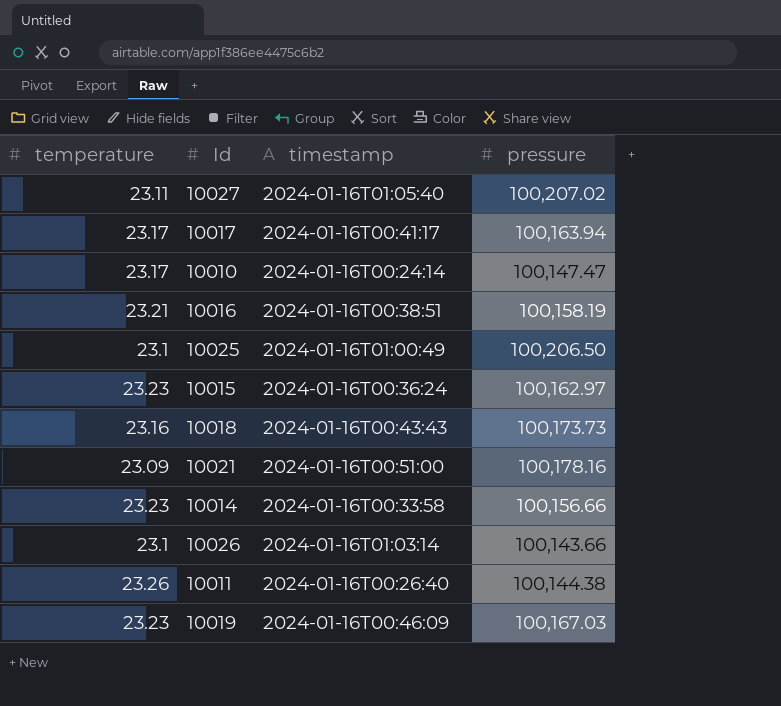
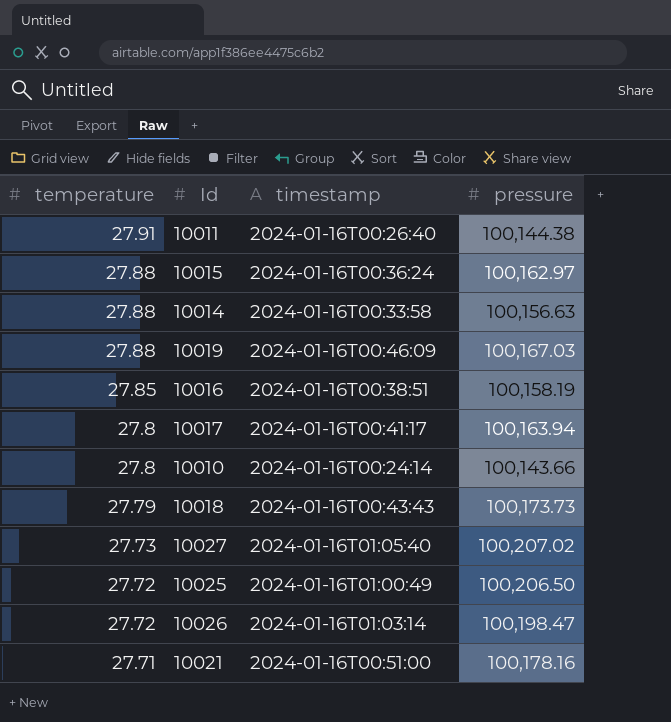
row order: none -> temperature descending
10011 | temperature: 23.26 -> 27.91
10015 | temperature: 23.23 -> 27.88
10014 | temperature: 23.23 -> 27.88
10014 | pressure: 100,156.66 -> 100,156.63
10019 | temperature: 23.23 -> 27.88
10016 | temperature: 23.21 -> 27.85
10017 | temperature: 23.17 -> 27.8
10010 | temperature: 23.17 -> 27.8
10010 | pressure: 100,147.47 -> 100,143.66
10018 | temperature: 23.16 -> 27.79
10027 | temperature: 23.11 -> 27.73
10025 | temperature: 23.1 -> 27.72
10026 | temperature: 23.1 -> 27.72
10026 | pressure: 100,143.66 -> 100,198.47
10021 | temperature: 23.09 -> 27.71

